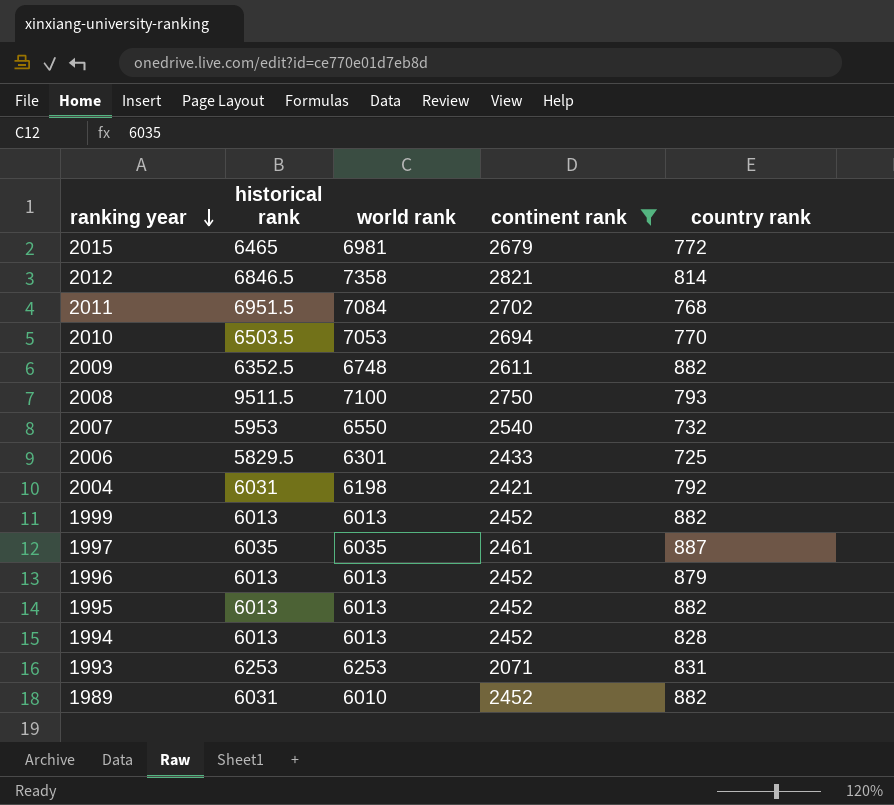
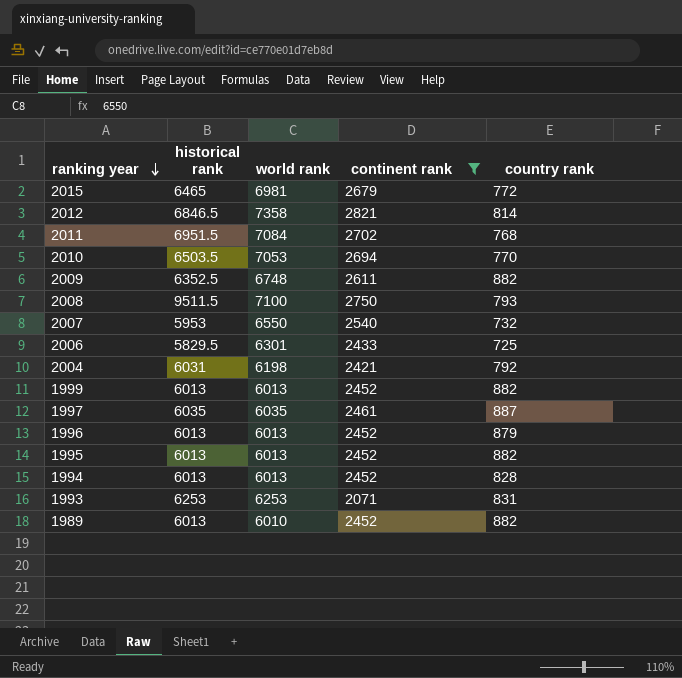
1989 | historical rank: 6031 -> 6013

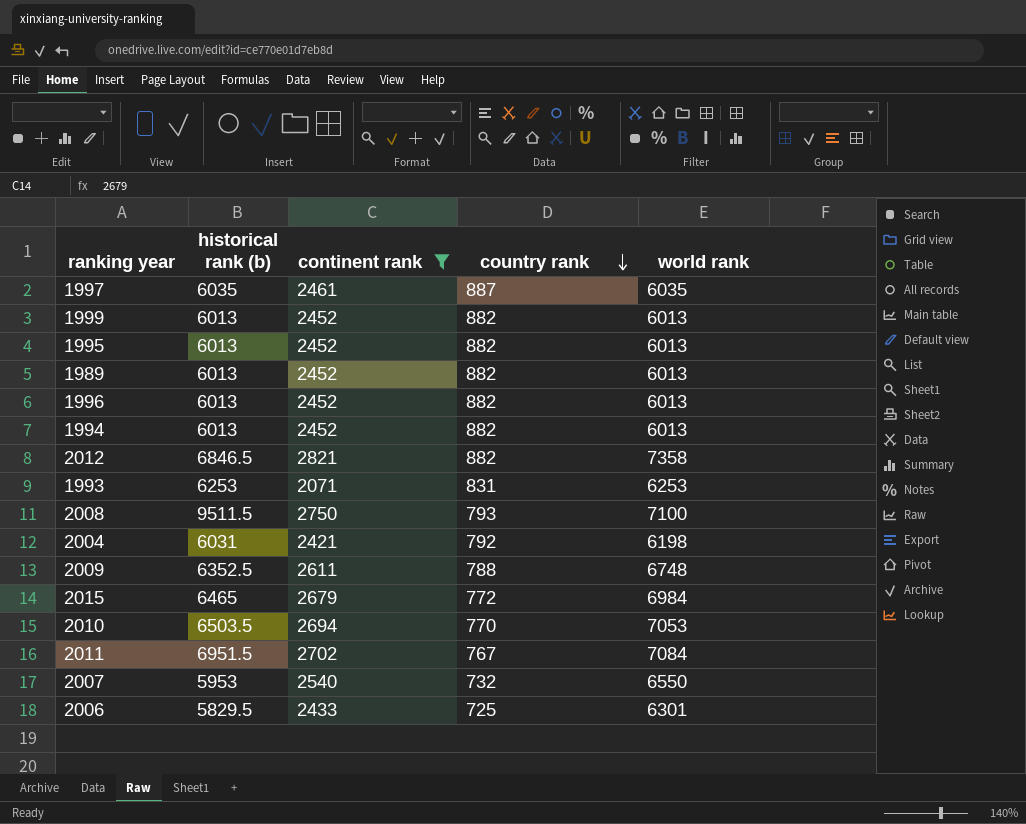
row order: ranking year descending -> country rank descending
column name: historical rank -> historical rank (b)
column world rank | position: 3 -> 5
1989 | world rank: 6010 -> 6013
1996 | country rank: 879 -> 882
1994 | country rank: 828 -> 882
2012 | country rank: 814 -> 882
2009 | country rank: 882 -> 788
2015 | world rank: 6981 -> 6984
2011 | country rank: 768 -> 767

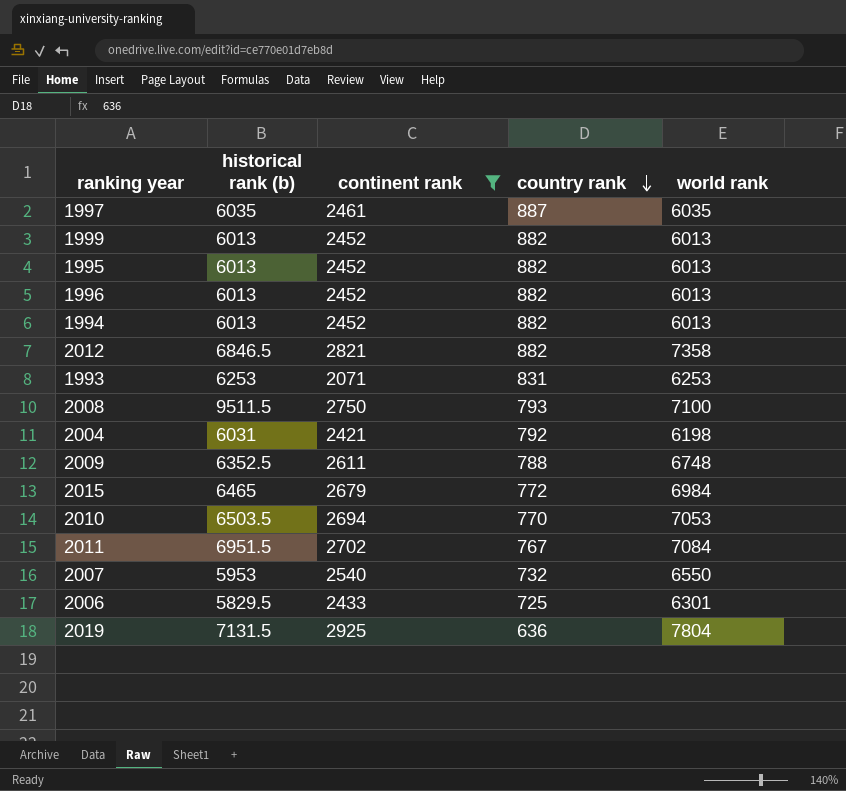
row 1989: 6013 | 2452 | 882 | 6013 -> none
row 2019: none -> 7131.5 | 2925 | 636 | 7804

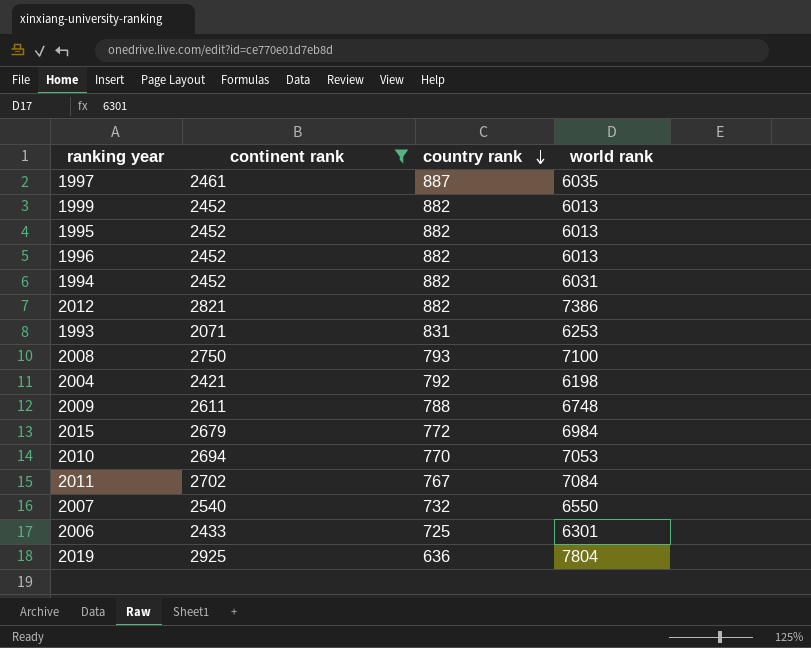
column historical rank (b) | position: 2 -> none
1994 | world rank: 6013 -> 6031
2012 | world rank: 7358 -> 7386

